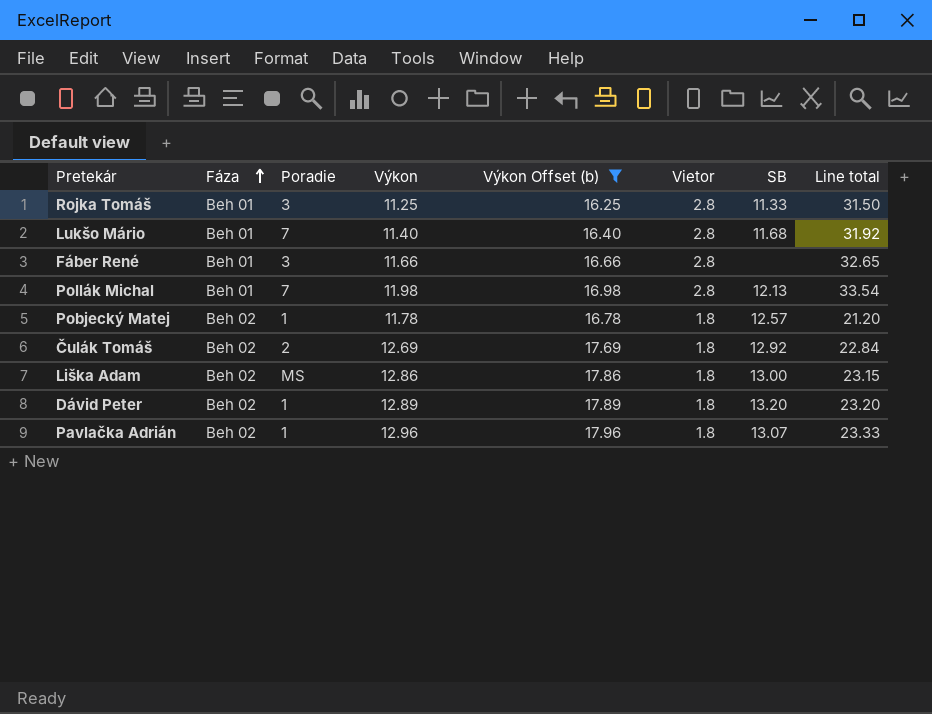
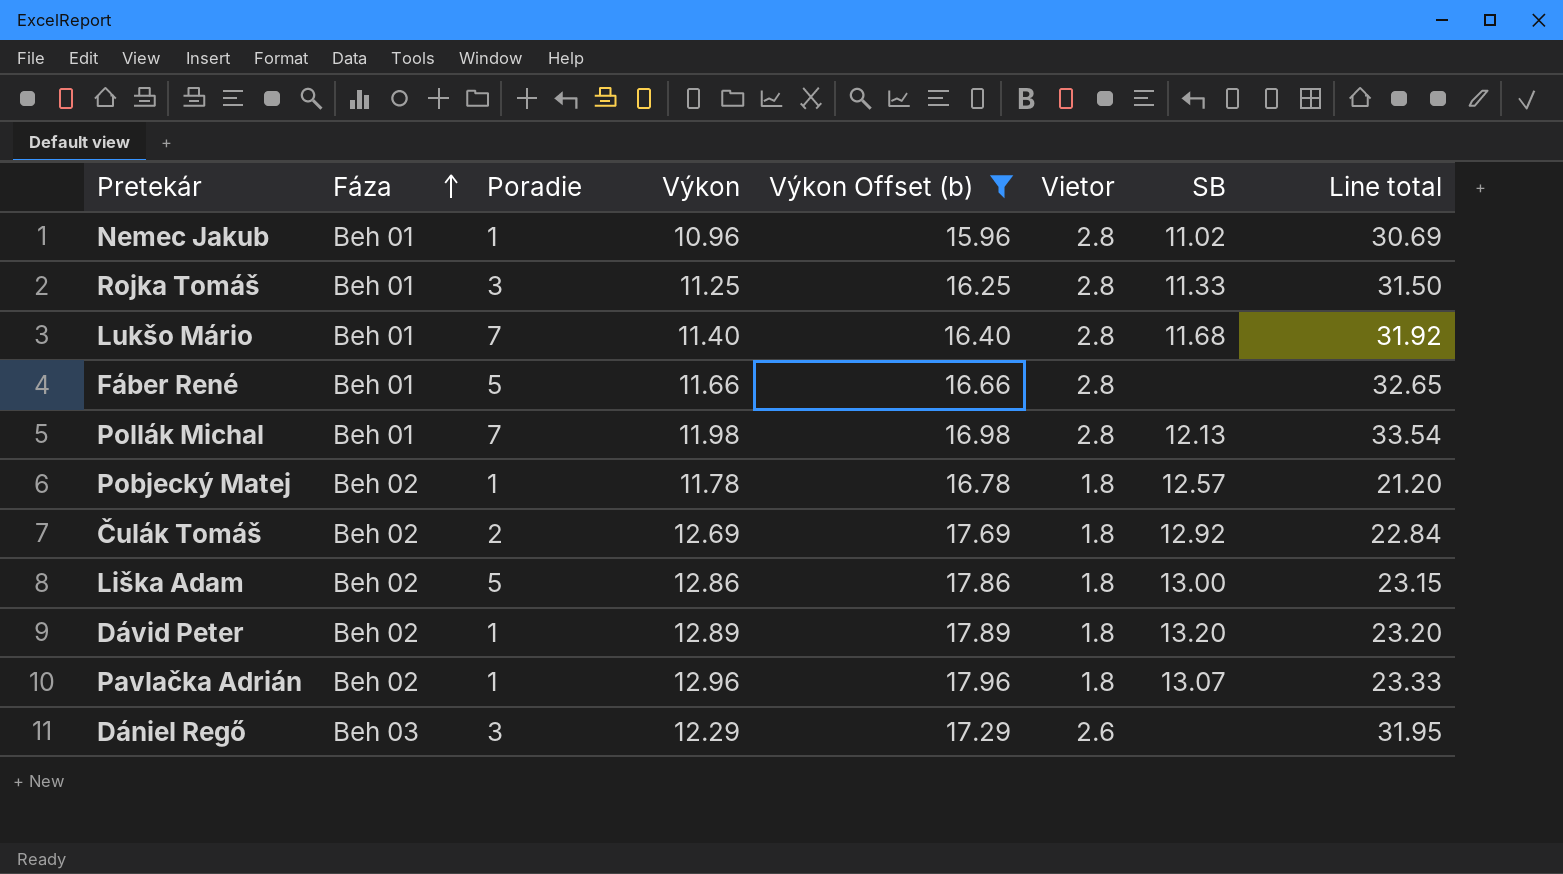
row Nemec Jakub: none -> Beh 01 | 1 | 10.96 | 15.96 | 2.8 | 11.02 | 30.69
Fáber René | Poradie: 3 -> 5
Liška Adam | Poradie: MS -> 5
row Dániel Regő: none -> Beh 03 | 3 | 12.29 | 17.29 | 2.6 | none | 31.95

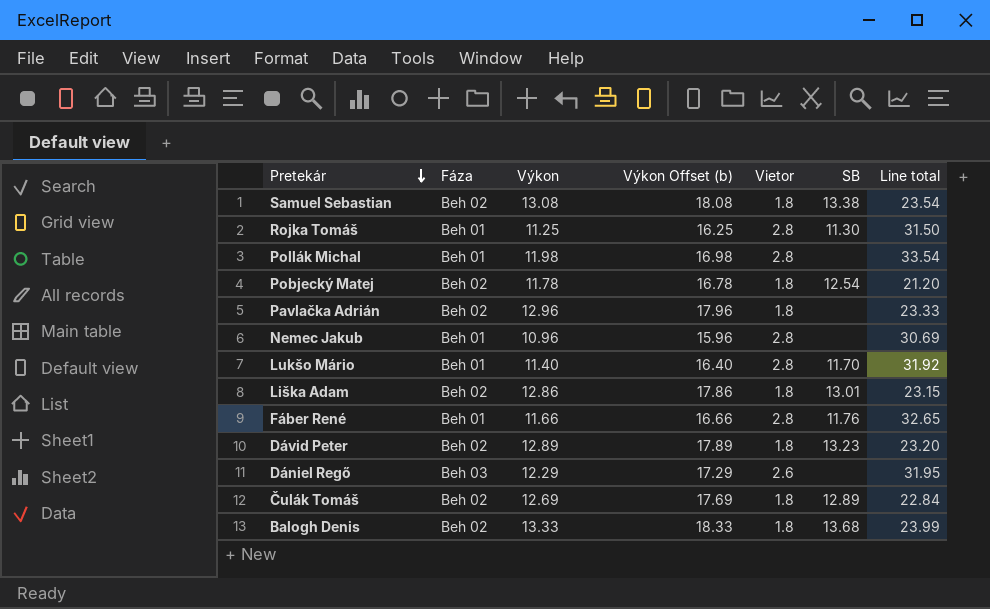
filter: Výkon Offset (b) <= 17.96 -> none
row order: Fáza ascending -> Pretekár descending
column Poradie | position: 3 -> none
Rojka Tomáš | SB: 11.33 -> 11.30
Pollák Michal | SB: 12.13 -> none
Pobjecký Matej | SB: 12.57 -> 12.54
Pavlačka Adrián | SB: 13.07 -> none
Nemec Jakub | SB: 11.02 -> none
Lukšo Mário | SB: 11.68 -> 11.70
Liška Adam | SB: 13.00 -> 13.01
Fáber René | SB: none -> 11.76
Dávid Peter | SB: 13.20 -> 13.23
Čulák Tomáš | SB: 12.92 -> 12.89

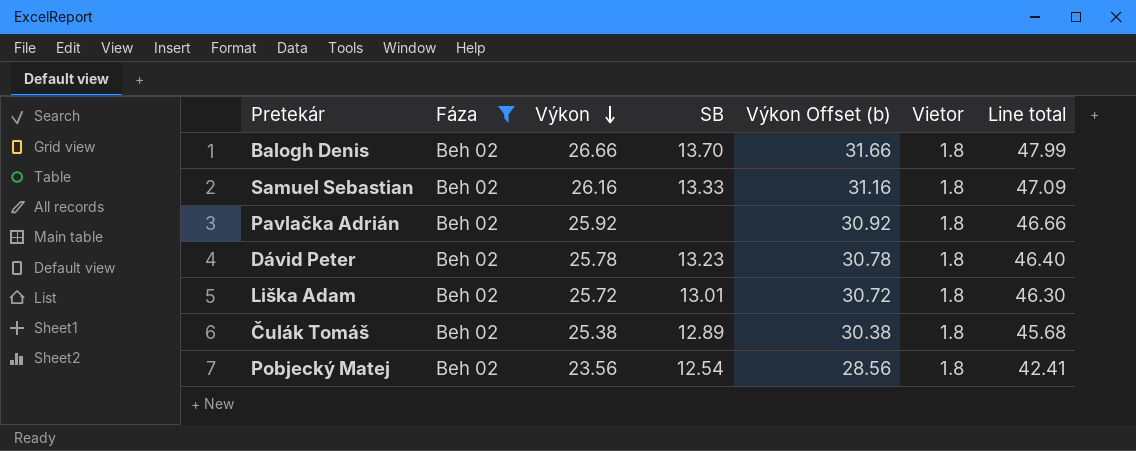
filter: none -> Fáza = Beh 02
row order: Pretekár descending -> Výkon descending
column SB | position: 6 -> 4
Balogh Denis | Výkon: 13.33 -> 26.66
Balogh Denis | SB: 13.68 -> 13.70
Balogh Denis | Výkon Offset (b): 18.33 -> 31.66
Balogh Denis | Line total: 23.99 -> 47.99
Samuel Sebastian | Výkon: 13.08 -> 26.16
Samuel Sebastian | SB: 13.38 -> 13.33
Samuel Sebastian | Výkon Offset (b): 18.08 -> 31.16
Samuel Sebastian | Line total: 23.54 -> 47.09
Pavlačka Adrián | Výkon: 12.96 -> 25.92
Pavlačka Adrián | Výkon Offset (b): 17.96 -> 30.92
Pavlačka Adrián | Line total: 23.33 -> 46.66
Dávid Peter | Výkon: 12.89 -> 25.78
Dávid Peter | Výkon Offset (b): 17.89 -> 30.78
Dávid Peter | Line total: 23.20 -> 46.40
Liška Adam | Výkon: 12.86 -> 25.72
Liška Adam | Výkon Offset (b): 17.86 -> 30.72
Liška Adam | Line total: 23.15 -> 46.30
Čulák Tomáš | Výkon: 12.69 -> 25.38
Čulák Tomáš | Výkon Offset (b): 17.69 -> 30.38
Čulák Tomáš | Line total: 22.84 -> 45.68
Pobjecký Matej | Výkon: 11.78 -> 23.56
Pobjecký Matej | Výkon Offset (b): 16.78 -> 28.56
Pobjecký Matej | Line total: 21.20 -> 42.41

